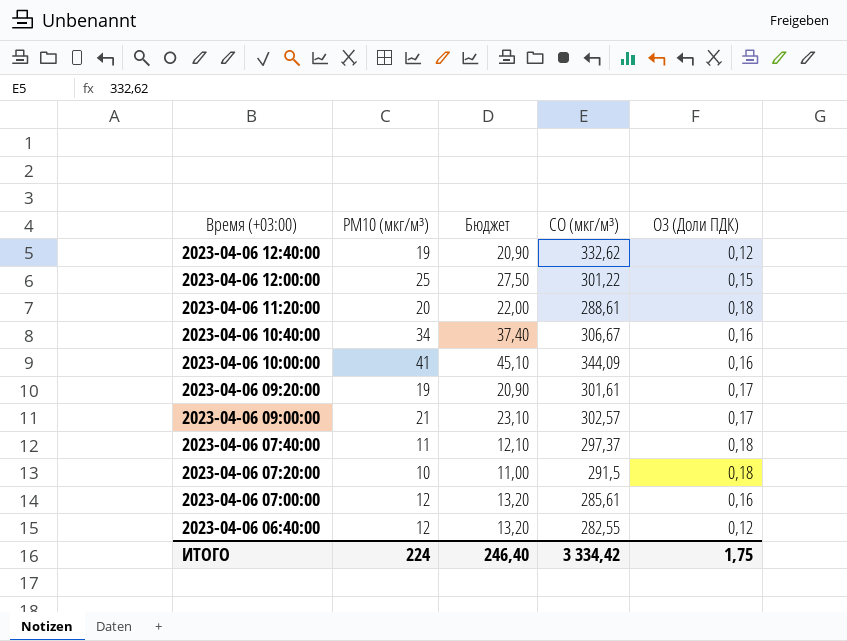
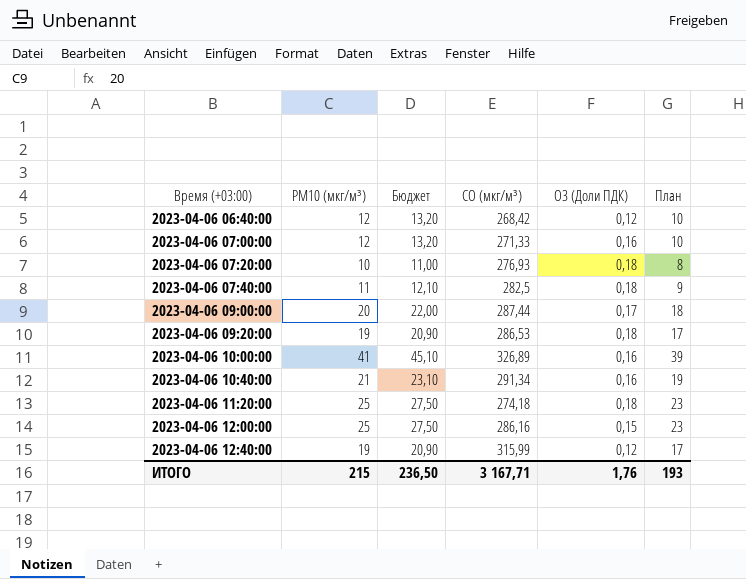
row order: Время (+03:00) descending -> Время (+03:00) ascending
column План | formula: none -> [PM10 (мкг/м³)] - 2
2023-04-06 06:40:00 | CO (мкг/м³): 282,55 -> 268,42
2023-04-06 07:00:00 | CO (мкг/м³): 285,61 -> 271,33
2023-04-06 07:20:00 | CO (мкг/м³): 291,5 -> 276,93
2023-04-06 07:40:00 | CO (мкг/м³): 297,37 -> 282,5
2023-04-06 09:00:00 | PM10 (мкг/м³): 21 -> 20
2023-04-06 09:00:00 | Бюджет: 23,10 -> 22,00
2023-04-06 09:00:00 | CO (мкг/м³): 302,57 -> 287,44
2023-04-06 09:20:00 | CO (мкг/м³): 301,61 -> 286,53
2023-04-06 09:20:00 | O3 (Доли ПДК): 0,17 -> 0,18
2023-04-06 10:00:00 | CO (мкг/м³): 344,09 -> 326,89
2023-04-06 10:40:00 | PM10 (мкг/м³): 34 -> 21
2023-04-06 10:40:00 | Бюджет: 37,40 -> 23,10
2023-04-06 10:40:00 | CO (мкг/м³): 306,67 -> 291,34
2023-04-06 11:20:00 | PM10 (мкг/м³): 20 -> 25
2023-04-06 11:20:00 | Бюджет: 22,00 -> 27,50
2023-04-06 11:20:00 | CO (мкг/м³): 288,61 -> 274,18
2023-04-06 12:00:00 | CO (мкг/м³): 301,22 -> 286,16
2023-04-06 12:40:00 | CO (мкг/м³): 332,62 -> 315,99
ИТОГО | PM10 (мкг/м³): 224 -> 215
ИТОГО | Бюджет: 246,40 -> 236,50
ИТОГО | CO (мкг/м³): 3 334,42 -> 3 167,71
ИТОГО | O3 (Доли ПДК): 1,75 -> 1,76

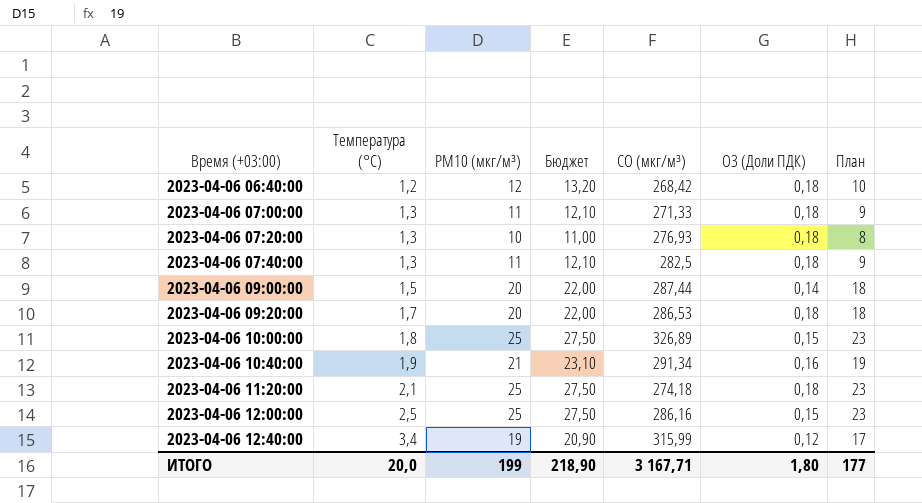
column Температура (°C) | position: none -> 2
2023-04-06 06:40:00 | O3 (Доли ПДК): 0,12 -> 0,18
2023-04-06 07:00:00 | PM10 (мкг/м³): 12 -> 11
2023-04-06 07:00:00 | Бюджет: 13,20 -> 12,10
2023-04-06 07:00:00 | O3 (Доли ПДК): 0,16 -> 0,18
2023-04-06 07:00:00 | План: 10 -> 9
2023-04-06 09:00:00 | O3 (Доли ПДК): 0,17 -> 0,14
2023-04-06 09:20:00 | PM10 (мкг/м³): 19 -> 20
2023-04-06 09:20:00 | Бюджет: 20,90 -> 22,00
2023-04-06 09:20:00 | План: 17 -> 18
2023-04-06 10:00:00 | PM10 (мкг/м³): 41 -> 25
2023-04-06 10:00:00 | Бюджет: 45,10 -> 27,50
2023-04-06 10:00:00 | O3 (Доли ПДК): 0,16 -> 0,15
2023-04-06 10:00:00 | План: 39 -> 23
ИТОГО | PM10 (мкг/м³): 215 -> 199
ИТОГО | Бюджет: 236,50 -> 218,90
ИТОГО | O3 (Доли ПДК): 1,76 -> 1,80
ИТОГО | План: 193 -> 177

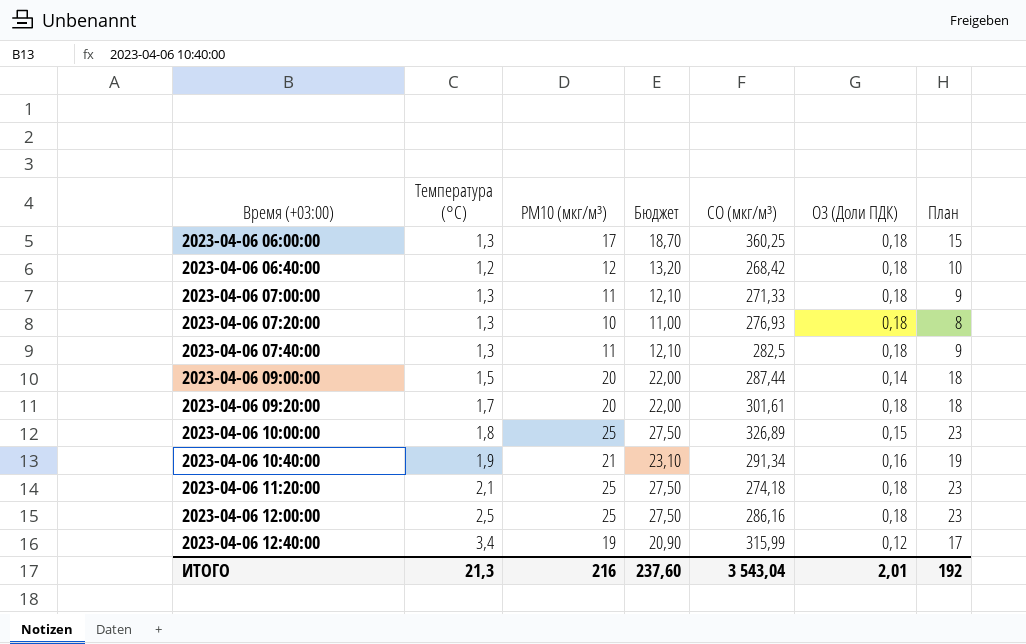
row 2023-04-06 06:00:00: none -> 1,3 | 17 | 18,70 | 360,25 | 0,18 | 15
2023-04-06 09:20:00 | CO (мкг/м³): 286,53 -> 301,61
2023-04-06 12:00:00 | O3 (Доли ПДК): 0,15 -> 0,18
ИТОГО | Температура (°C): 20,0 -> 21,3
ИТОГО | PM10 (мкг/м³): 199 -> 216
ИТОГО | Бюджет: 218,90 -> 237,60
ИТОГО | CO (мкг/м³): 3 167,71 -> 3 543,04
ИТОГО | O3 (Доли ПДК): 1,80 -> 2,01
ИТОГО | План: 177 -> 192

